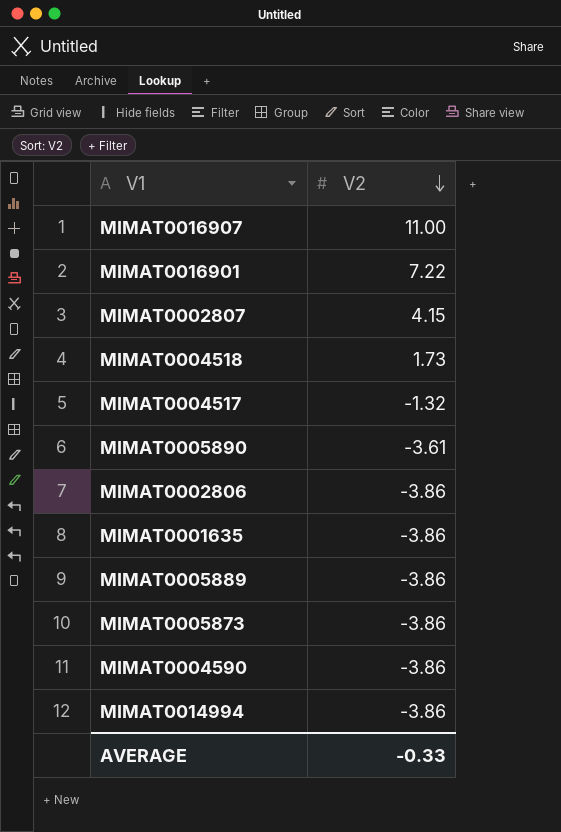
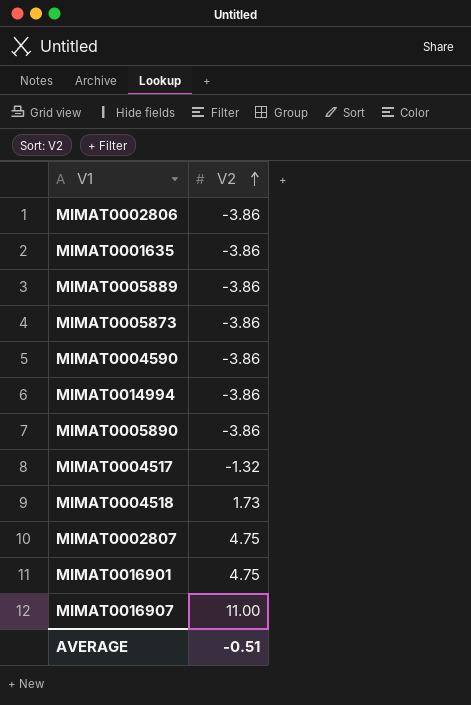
row order: V2 descending -> V2 ascending
MIMAT0005890 | V2: -3.61 -> -3.86
MIMAT0002807 | V2: 4.15 -> 4.75
MIMAT0016901 | V2: 7.22 -> 4.75
AVERAGE | V2: -0.33 -> -0.51

